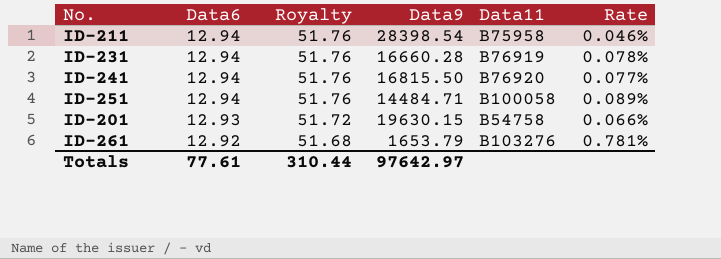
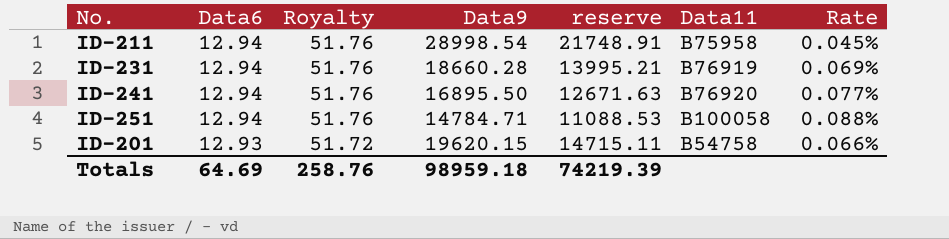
column reserve | formula: none -> [Data9] * 0.75
row ID-261: 12.92 | 51.68 | 1653.79 | B103276 | 0.781% -> none
ID-211 | Data9: 28398.54 -> 28998.54
ID-211 | Rate: 0.046% -> 0.045%
ID-231 | Data9: 16660.28 -> 18660.28
ID-231 | Rate: 0.078% -> 0.069%
ID-241 | Data9: 16815.50 -> 16895.50
ID-251 | Data9: 14484.71 -> 14784.71
ID-251 | Rate: 0.089% -> 0.088%
ID-201 | Data9: 19630.15 -> 19620.15
Totals | Data6: 77.61 -> 64.69
Totals | Royalty: 310.44 -> 258.76
Totals | Data9: 97642.97 -> 98959.18

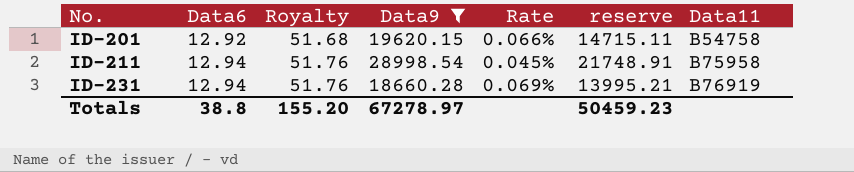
filter: none -> Data9 >= 18660.28
row order: Data6 descending -> No. ascending
column Rate | position: 7 -> 5
ID-201 | Data6: 12.93 -> 12.92
ID-201 | Royalty: 51.72 -> 51.68
Totals | Data6: 64.69 -> 38.8
Totals | Royalty: 258.76 -> 155.20
Totals | Data9: 98959.18 -> 67278.97
Totals | reserve: 74219.39 -> 50459.23

